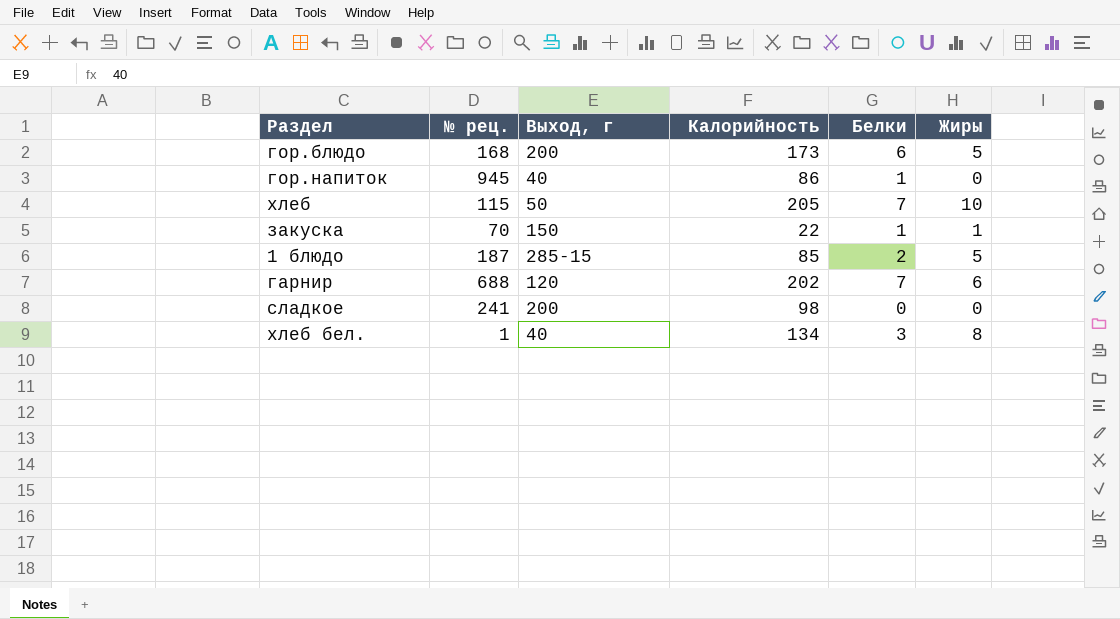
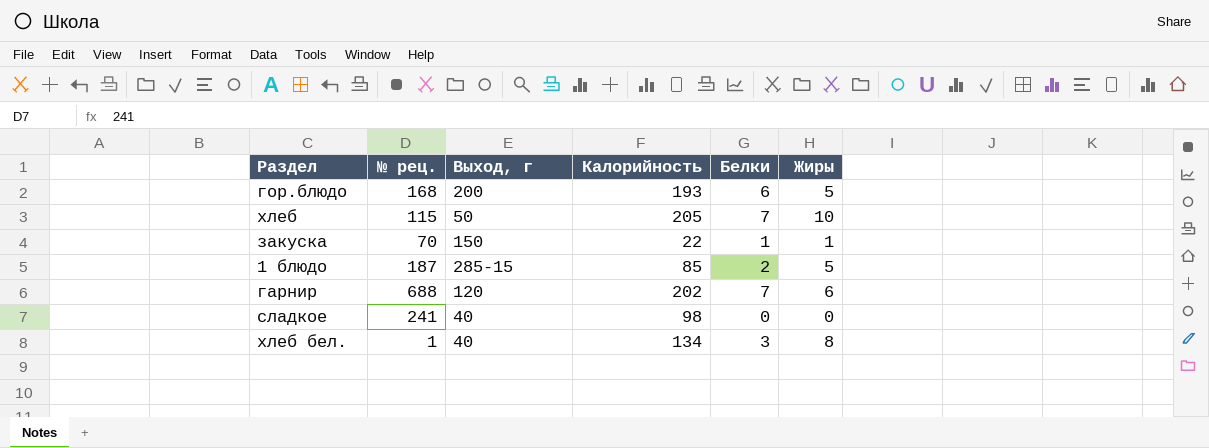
row гор.напиток: 945 | 40 | 86 | 1 | 0 -> none
гор.блюдо | Калорийность: 173 -> 193
сладкое | Выход, г: 200 -> 40

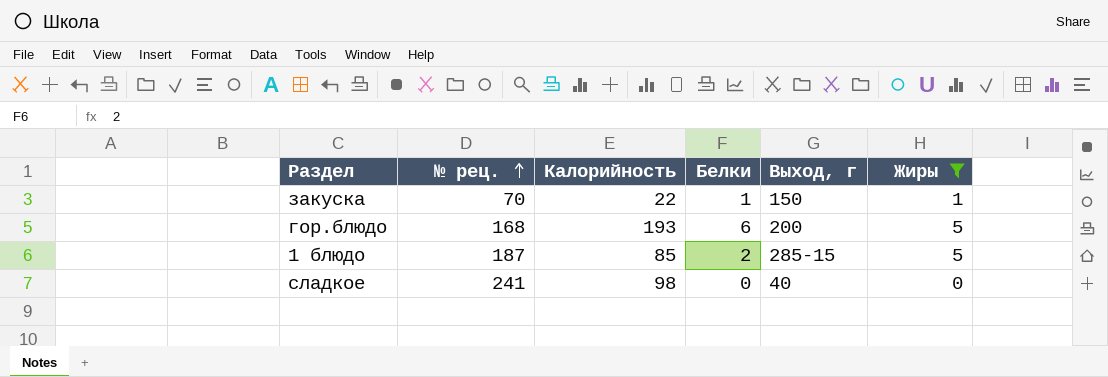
filter: none -> Жиры <= 5
row order: none -> № рец. ascending
column Выход, г | position: 3 -> 5

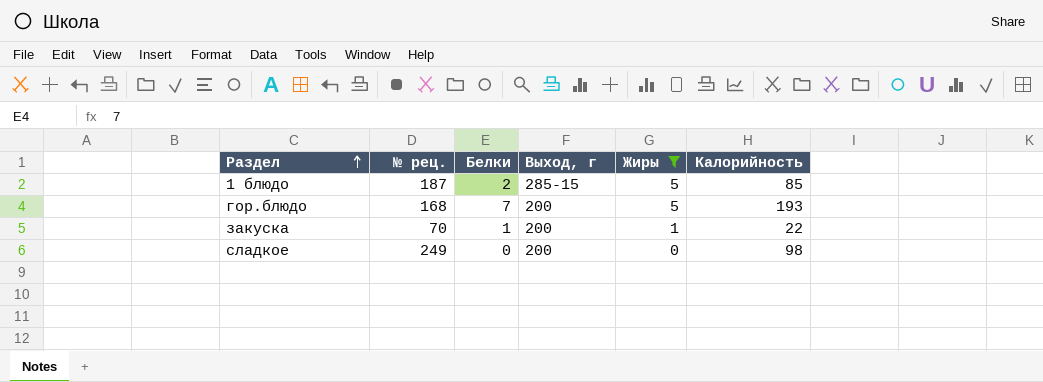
row order: № рец. ascending -> Раздел ascending
column Калорийность | position: 3 -> 6
гор.блюдо | Белки: 6 -> 7
закуска | Выход, г: 150 -> 200
сладкое | № рец.: 241 -> 249
сладкое | Выход, г: 40 -> 200

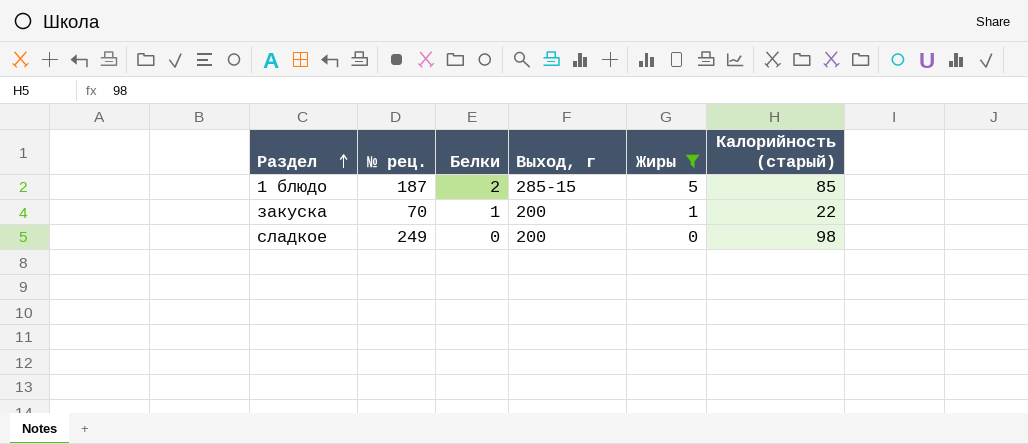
column name: Калорийность -> Калорийность (старый)
row гор.блюдо: 168 | 7 | 200 | 5 | 193 -> none

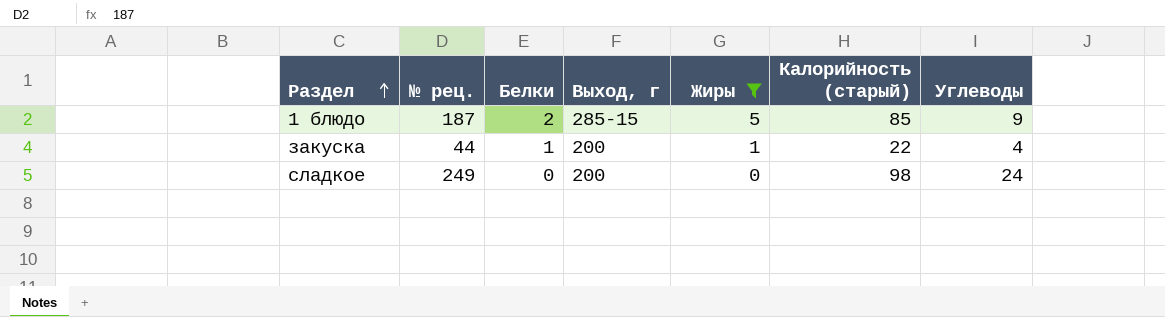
column Углеводы | position: none -> 7
закуска | № рец.: 70 -> 44

